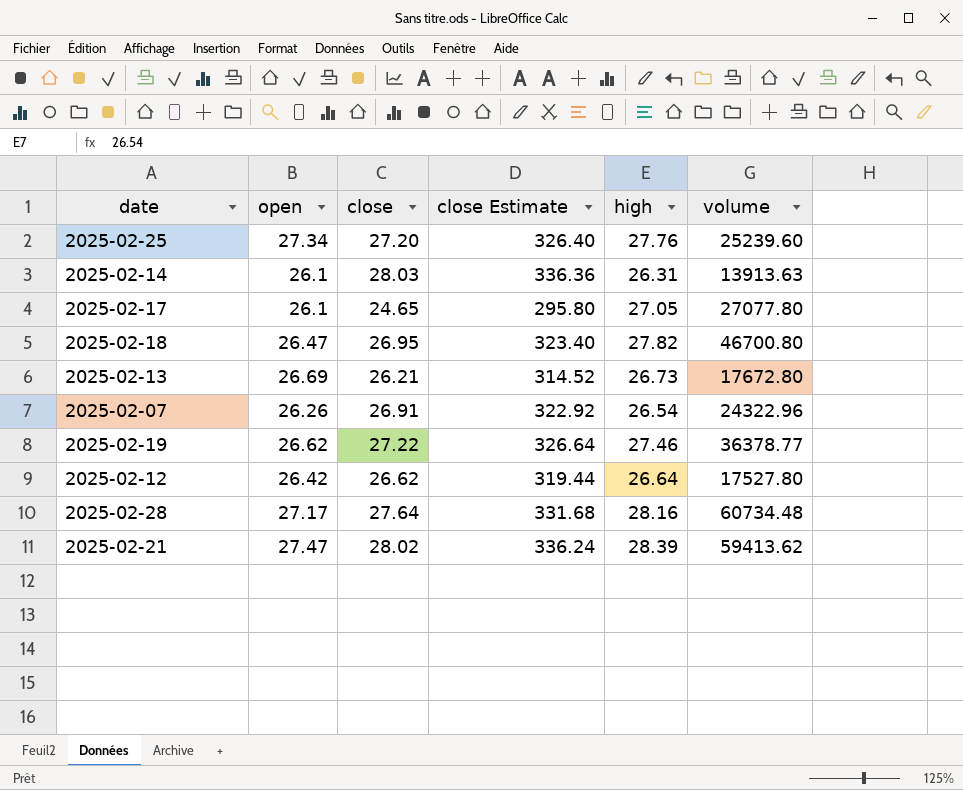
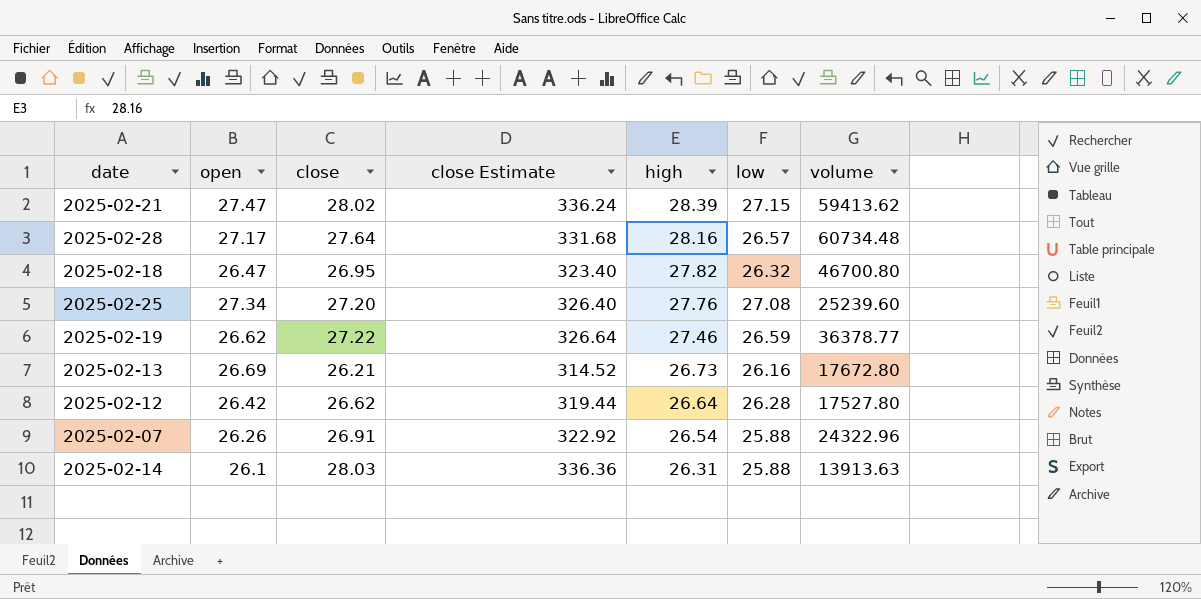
row order: none -> high descending
column low | position: none -> 6
row 2025-02-17: 26.1 | 24.65 | 295.80 | 27.05 | 27077.80 -> none

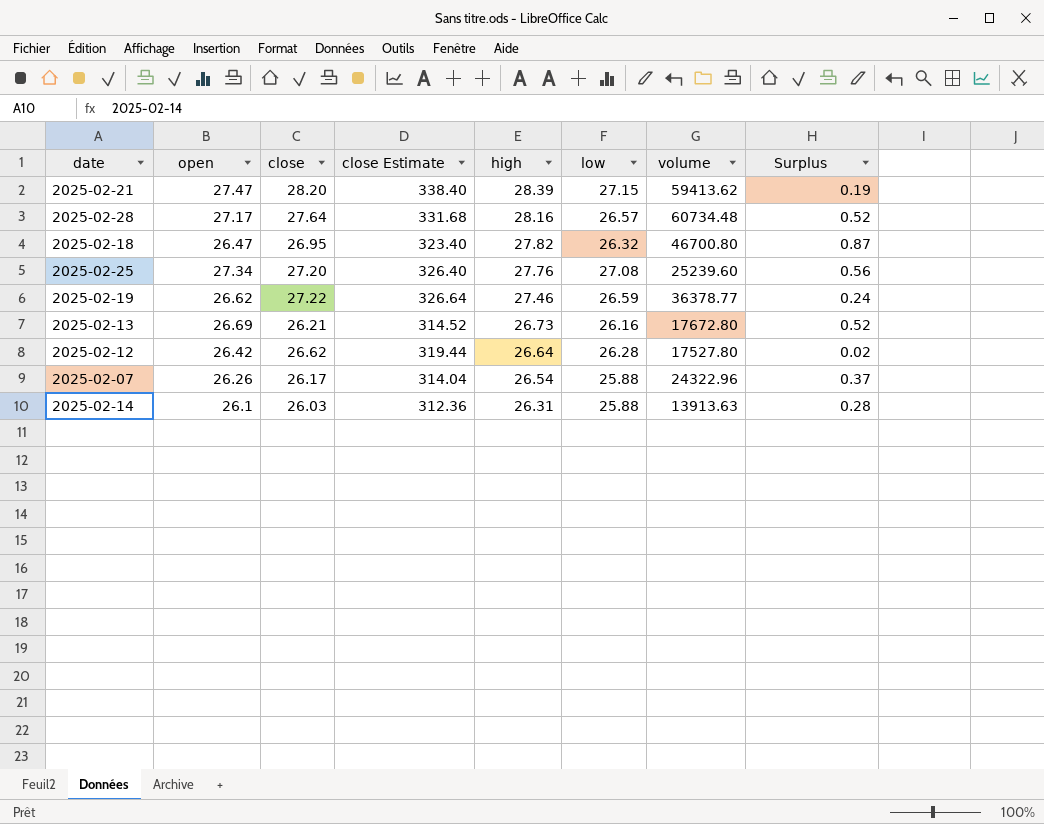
column Surplus | formula: none -> [high] - [close]
2025-02-21 | close: 28.02 -> 28.20
2025-02-21 | close Estimate: 336.24 -> 338.40
2025-02-07 | close: 26.91 -> 26.17
2025-02-07 | close Estimate: 322.92 -> 314.04
2025-02-14 | close: 28.03 -> 26.03
2025-02-14 | close Estimate: 336.36 -> 312.36

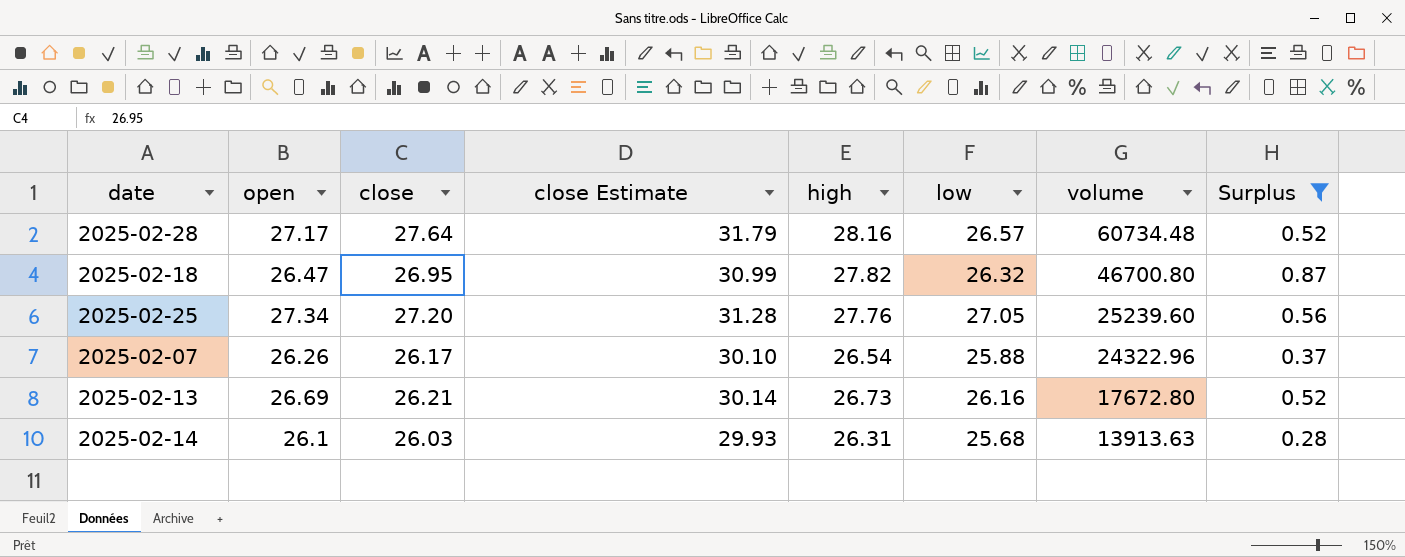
filter: none -> Surplus >= 0.28
row order: high descending -> volume descending
column close Estimate | formula: [close] * 12 -> [close] * 1.15
2025-02-25 | low: 27.08 -> 27.05
2025-02-14 | low: 25.88 -> 25.68

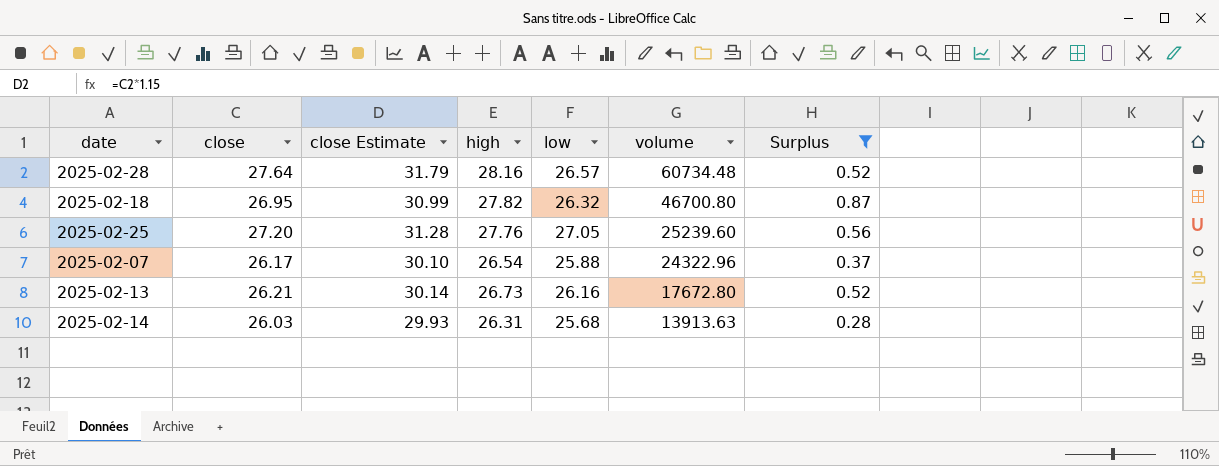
column open | position: 2 -> none

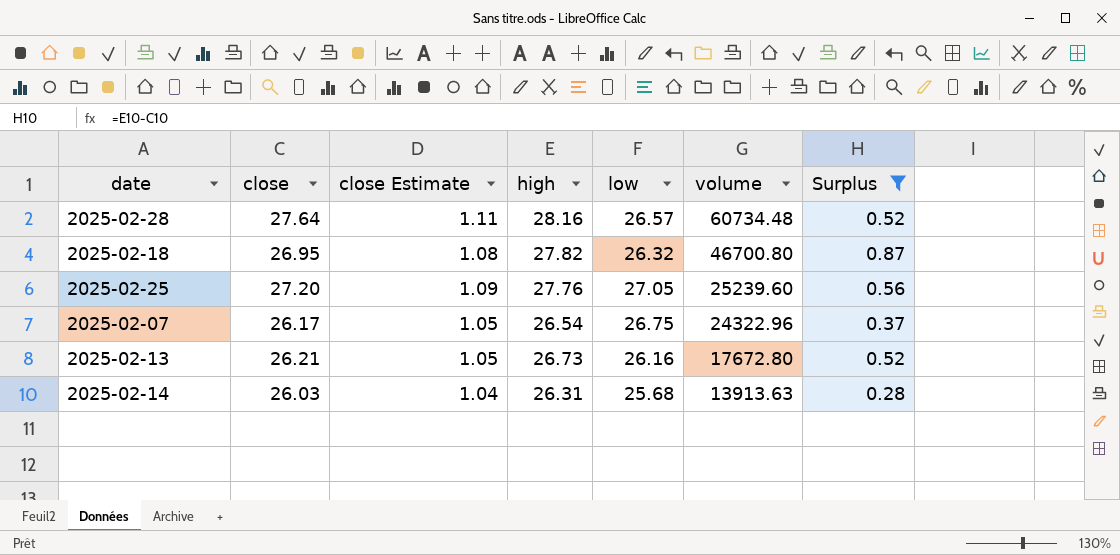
column close Estimate | formula: [close] * 1.15 -> [close] * 0.04
2025-02-07 | low: 25.88 -> 26.75

